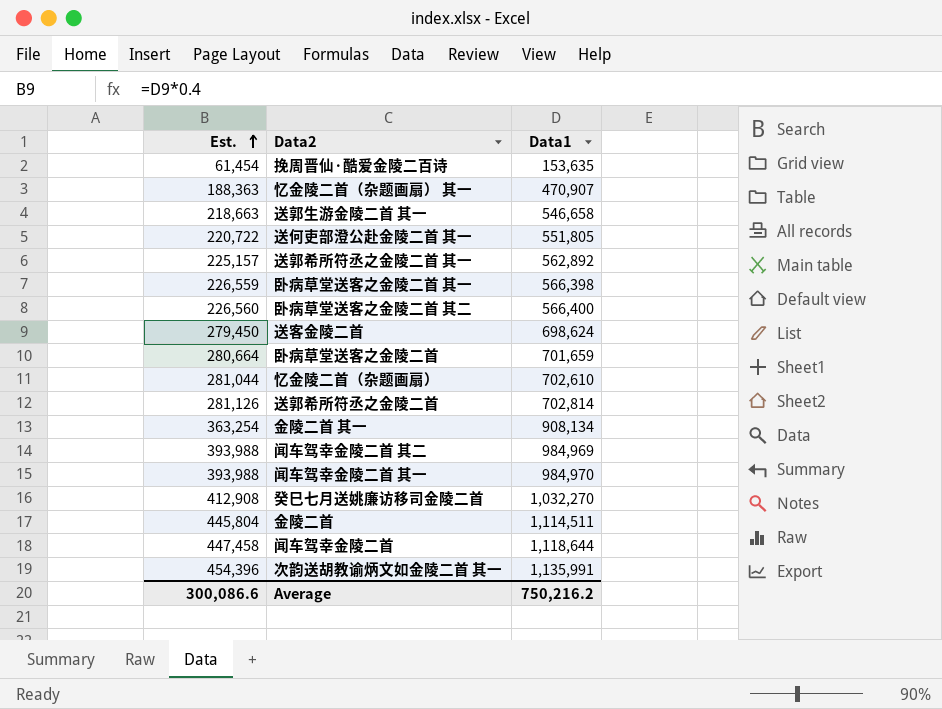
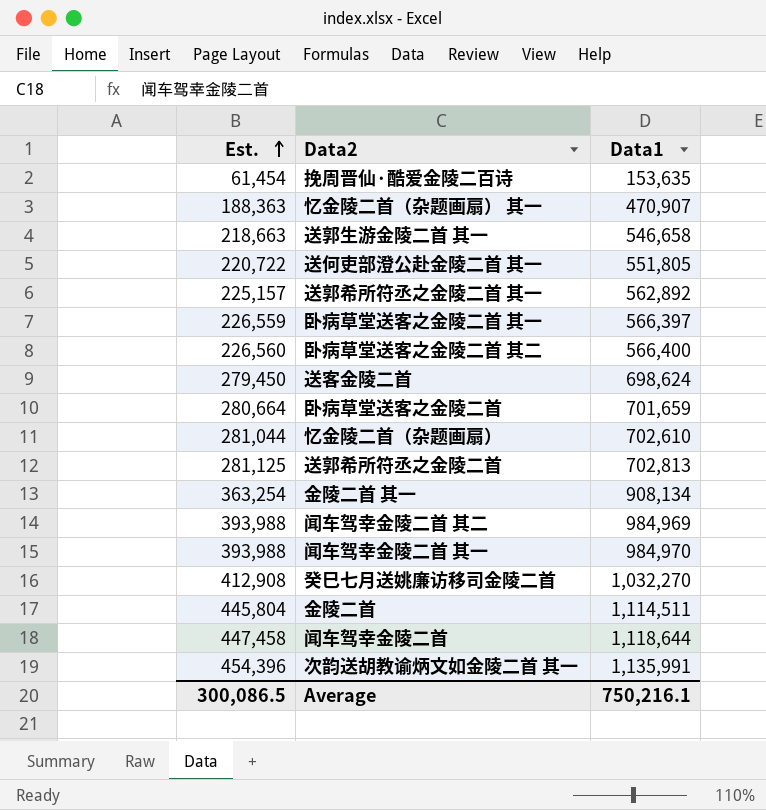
卧病草堂送客之金陵二首 其一 | Data1: 566,398 -> 566,397
送郭希所符丞之金陵二首 | Est.: 281,126 -> 281,125
送郭希所符丞之金陵二首 | Data1: 702,814 -> 702,813
Average | Est.: 300,086.6 -> 300,086.5
Average | Data1: 750,216.2 -> 750,216.1

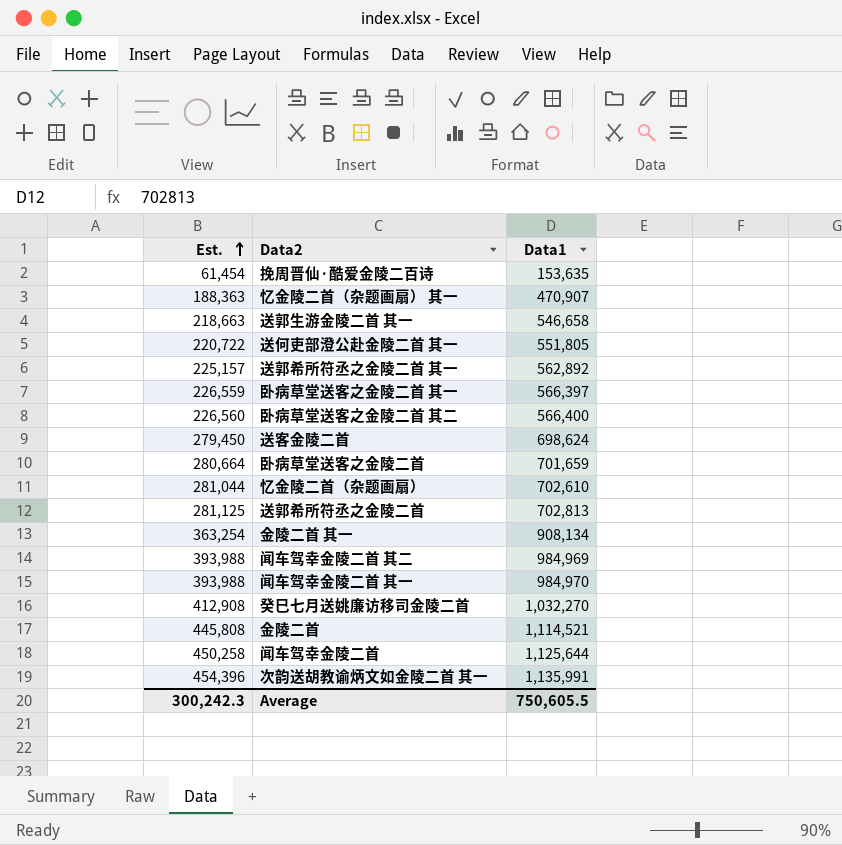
金陵二首 | Est.: 445,804 -> 445,808
金陵二首 | Data1: 1,114,511 -> 1,114,521
闻车驾幸金陵二首 | Est.: 447,458 -> 450,258
闻车驾幸金陵二首 | Data1: 1,118,644 -> 1,125,644
Average | Est.: 300,086.5 -> 300,242.3
Average | Data1: 750,216.1 -> 750,605.5

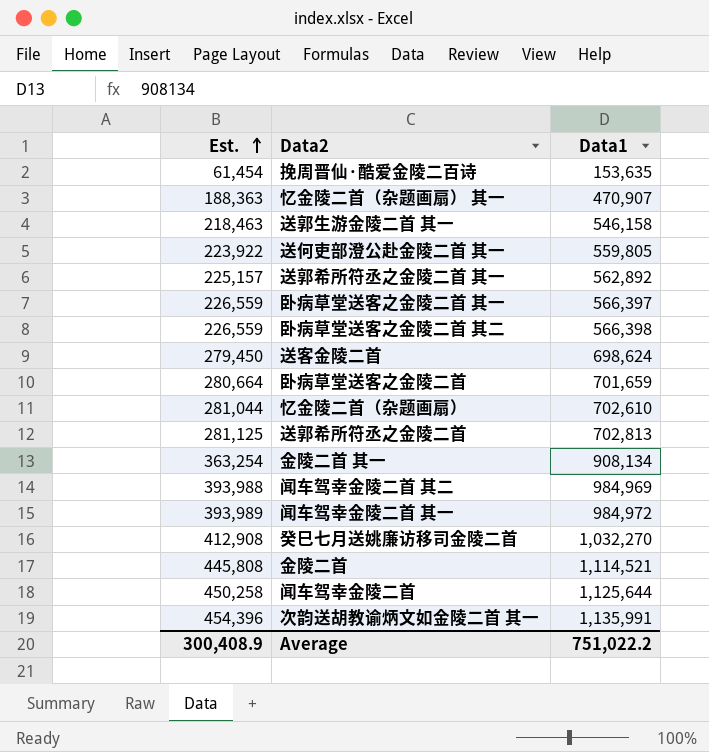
送郭生游金陵二首 其一 | Est.: 218,663 -> 218,463
送郭生游金陵二首 其一 | Data1: 546,658 -> 546,158
送何吏部澄公赴金陵二首 其一 | Est.: 220,722 -> 223,922
送何吏部澄公赴金陵二首 其一 | Data1: 551,805 -> 559,805
卧病草堂送客之金陵二首 其二 | Est.: 226,560 -> 226,559
卧病草堂送客之金陵二首 其二 | Data1: 566,400 -> 566,398
闻车驾幸金陵二首 其一 | Est.: 393,988 -> 393,989
闻车驾幸金陵二首 其一 | Data1: 984,970 -> 984,972
Average | Est.: 300,242.3 -> 300,408.9
Average | Data1: 750,605.5 -> 751,022.2

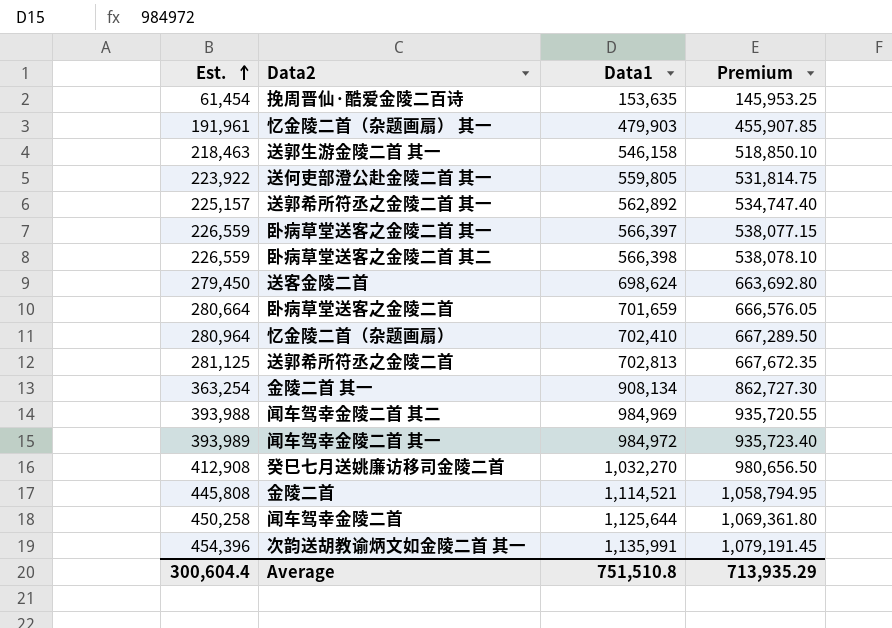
column Premium | formula: none -> [Data1] * 0.95
忆金陵二首（杂题画扇） 其一 | Est.: 188,363 -> 191,961
忆金陵二首（杂题画扇） 其一 | Data1: 470,907 -> 479,903
忆金陵二首（杂题画扇） | Est.: 281,044 -> 280,964
忆金陵二首（杂题画扇） | Data1: 702,610 -> 702,410
Average | Est.: 300,408.9 -> 300,604.4
Average | Data1: 751,022.2 -> 751,510.8

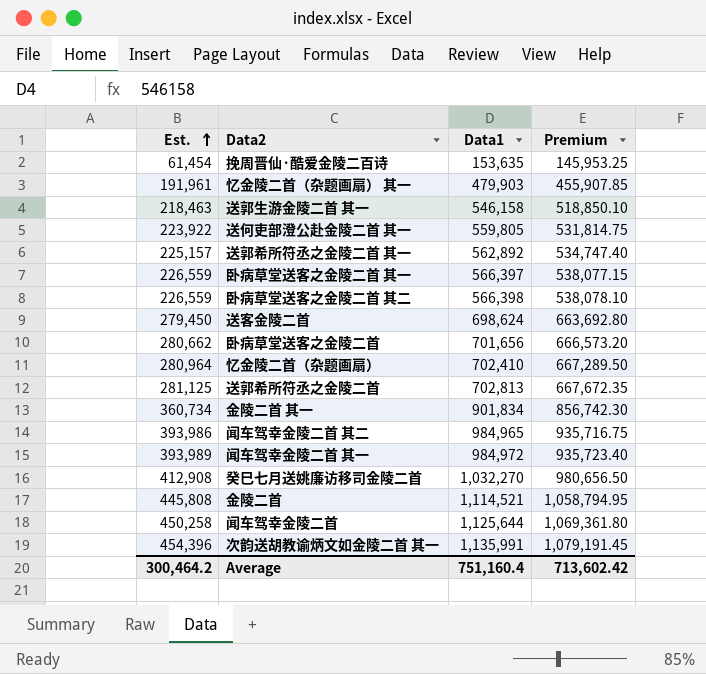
卧病草堂送客之金陵二首 | Est.: 280,664 -> 280,662
卧病草堂送客之金陵二首 | Data1: 701,659 -> 701,656
卧病草堂送客之金陵二首 | Premium: 666,576.05 -> 666,573.20
金陵二首 其一 | Est.: 363,254 -> 360,734
金陵二首 其一 | Data1: 908,134 -> 901,834
金陵二首 其一 | Premium: 862,727.30 -> 856,742.30
闻车驾幸金陵二首 其二 | Est.: 393,988 -> 393,986
闻车驾幸金陵二首 其二 | Data1: 984,969 -> 984,965
闻车驾幸金陵二首 其二 | Premium: 935,720.55 -> 935,716.75
Average | Est.: 300,604.4 -> 300,464.2
Average | Data1: 751,510.8 -> 751,160.4
Average | Premium: 713,935.29 -> 713,602.42

